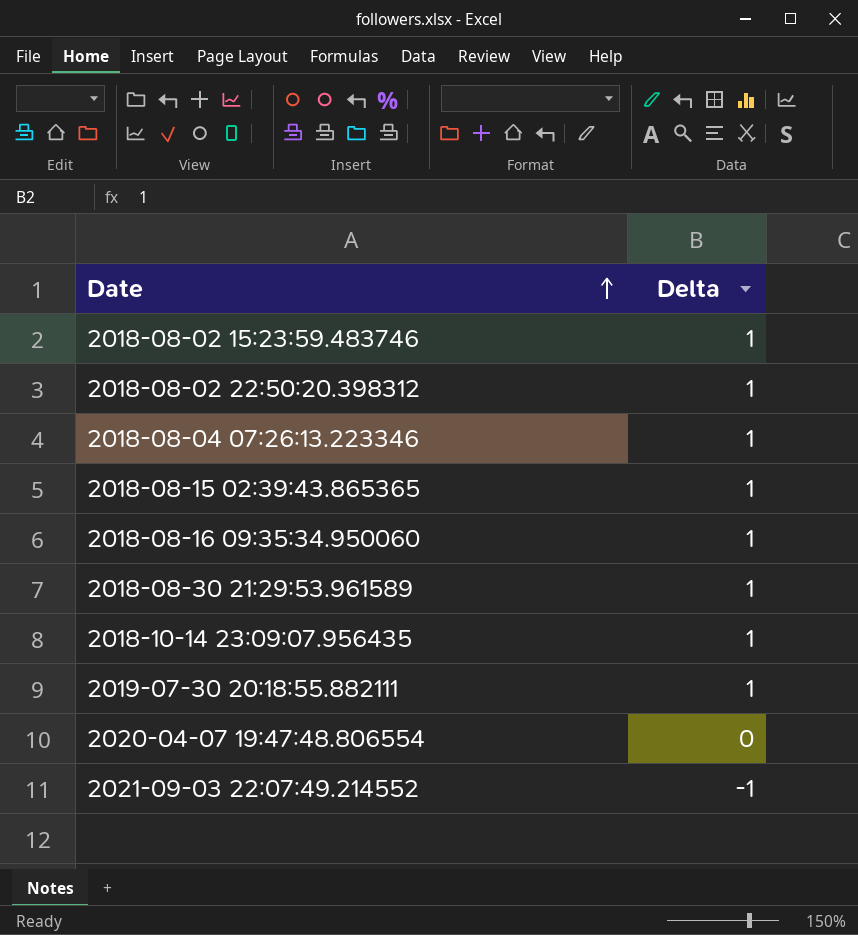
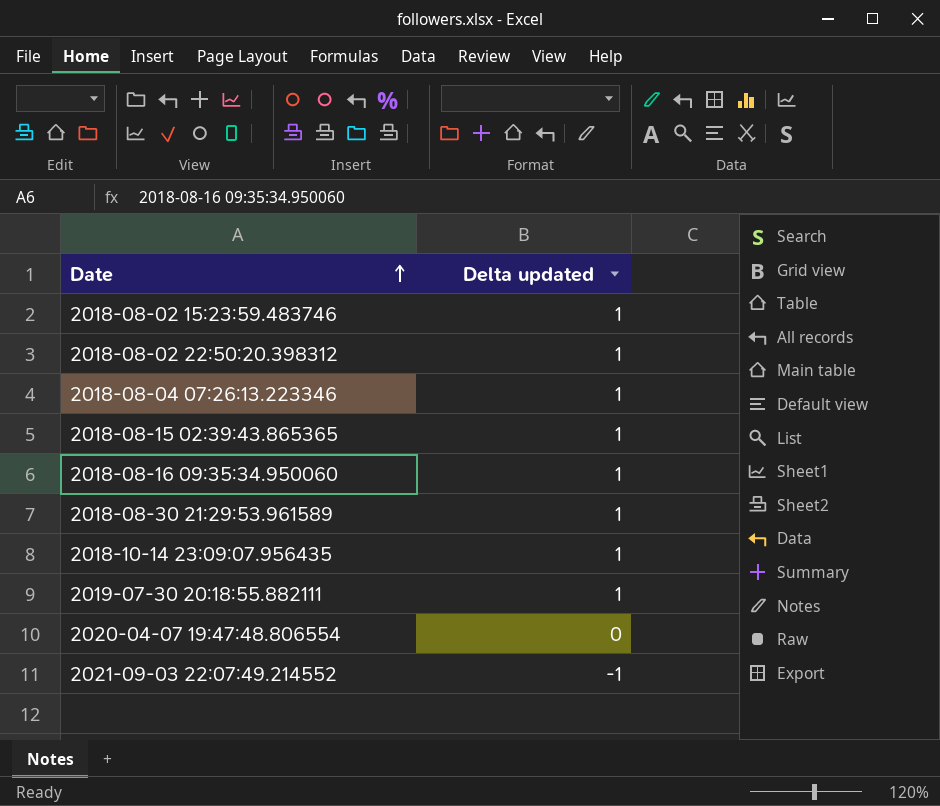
column name: Delta -> Delta updated

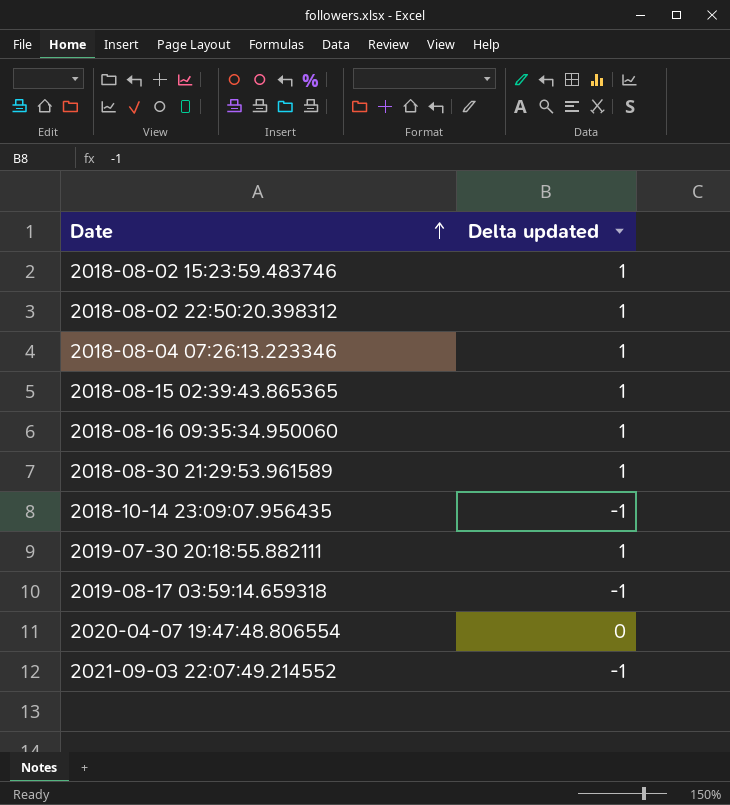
2018-10-14 23:09:07.956435 | Delta updated: 1 -> -1
row 2019-08-17 03:59:14.659318: none -> -1

